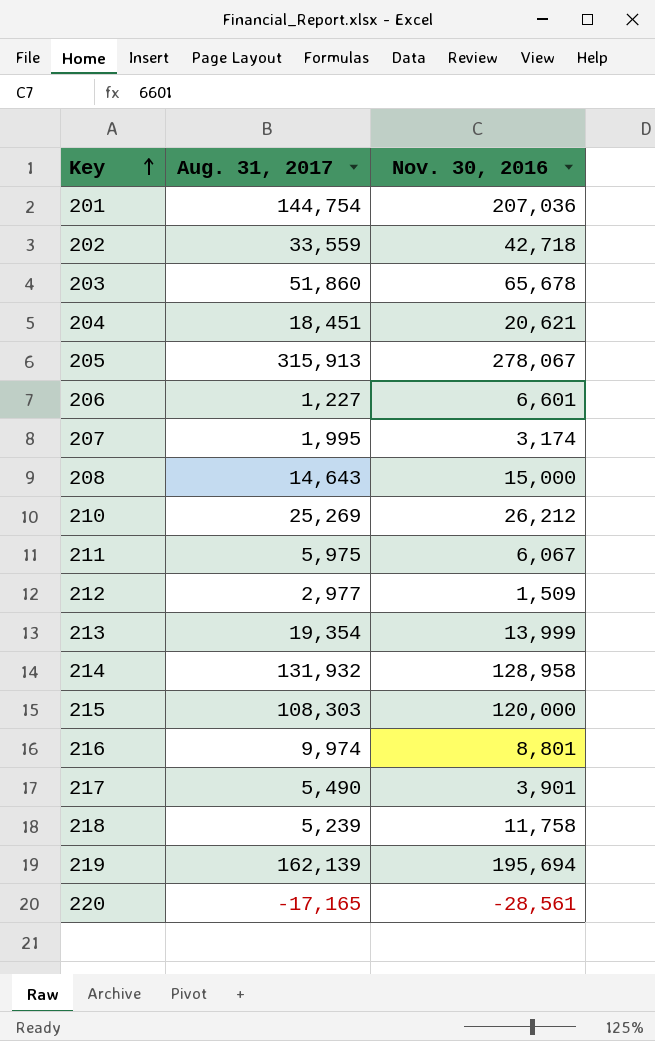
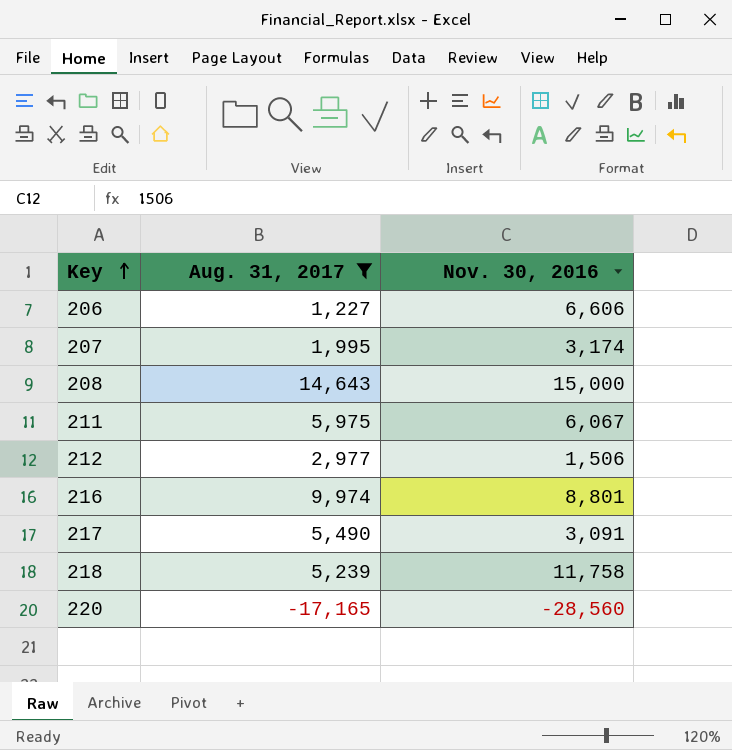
filter: none -> Aug. 31, 2017 <= 14,643
206 | Nov. 30, 2016: 6,601 -> 6,606
212 | Nov. 30, 2016: 1,509 -> 1,506
217 | Nov. 30, 2016: 3,901 -> 3,091
220 | Nov. 30, 2016: -28,561 -> -28,560

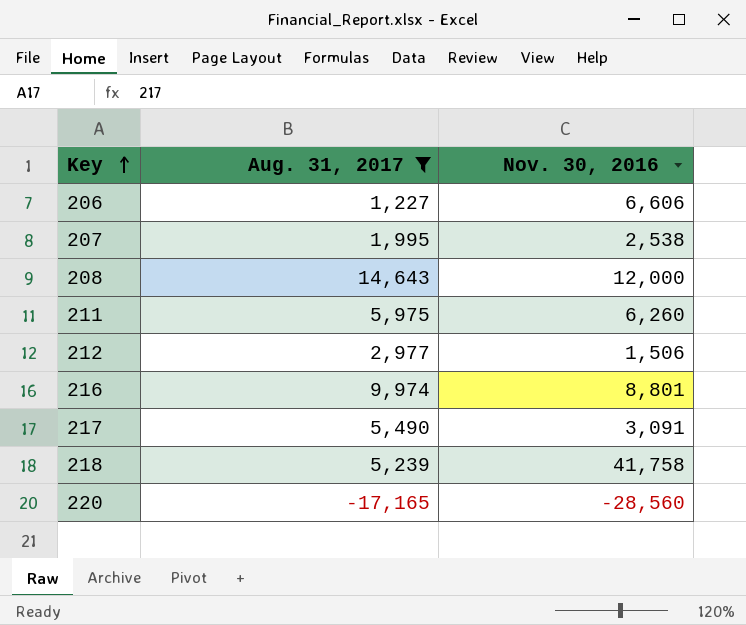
207 | Nov. 30, 2016: 3,174 -> 2,538
208 | Nov. 30, 2016: 15,000 -> 12,000
211 | Nov. 30, 2016: 6,067 -> 6,260
218 | Nov. 30, 2016: 11,758 -> 41,758

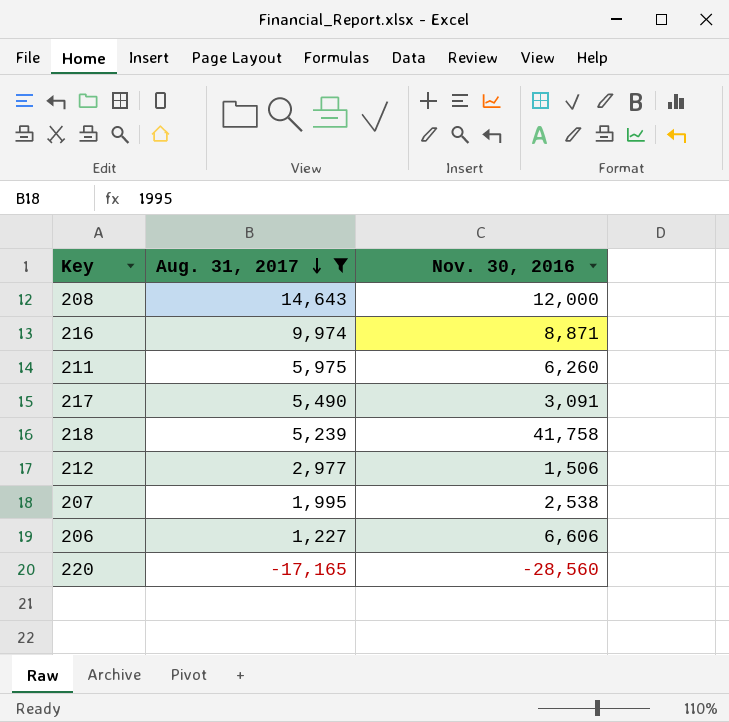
row order: Key ascending -> Aug. 31, 2017 descending
216 | Nov. 30, 2016: 8,801 -> 8,871

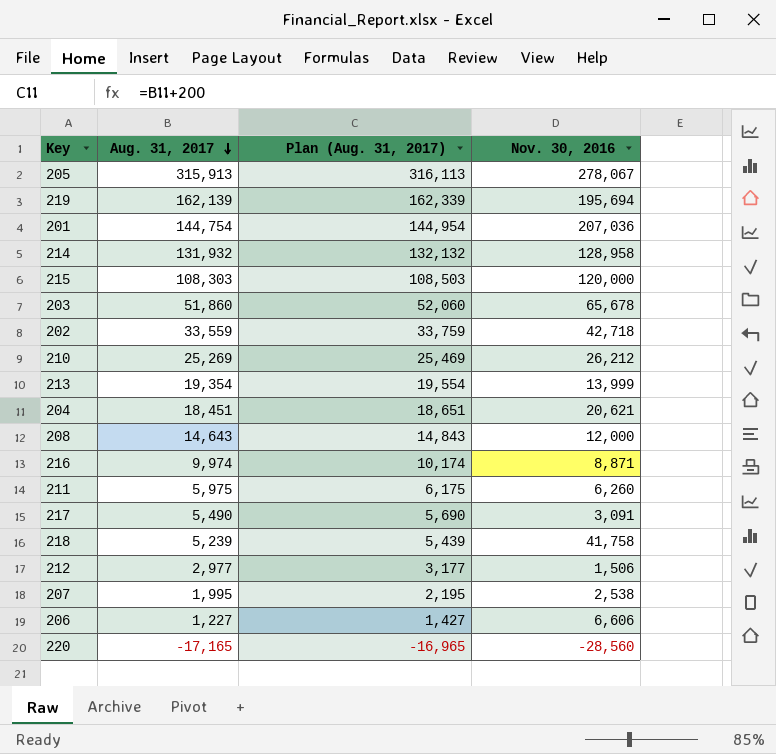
filter: Aug. 31, 2017 <= 14,643 -> none
column Plan (Aug. 31, 2017) | formula: none -> [Aug. 31, 2017] + 200

